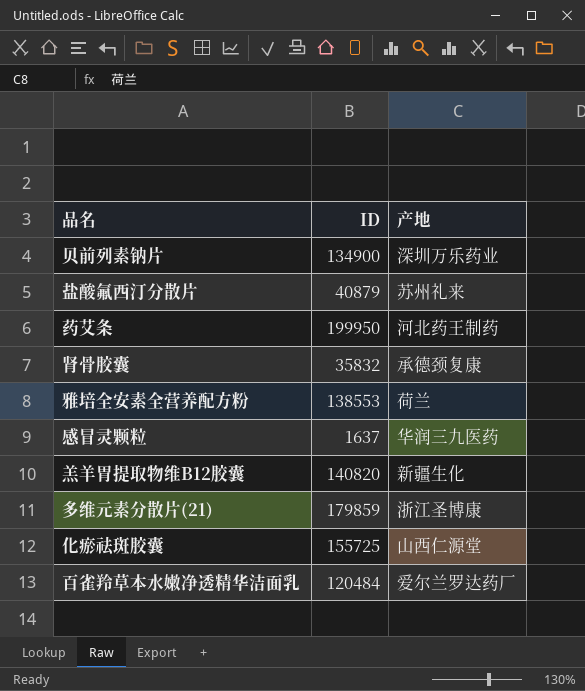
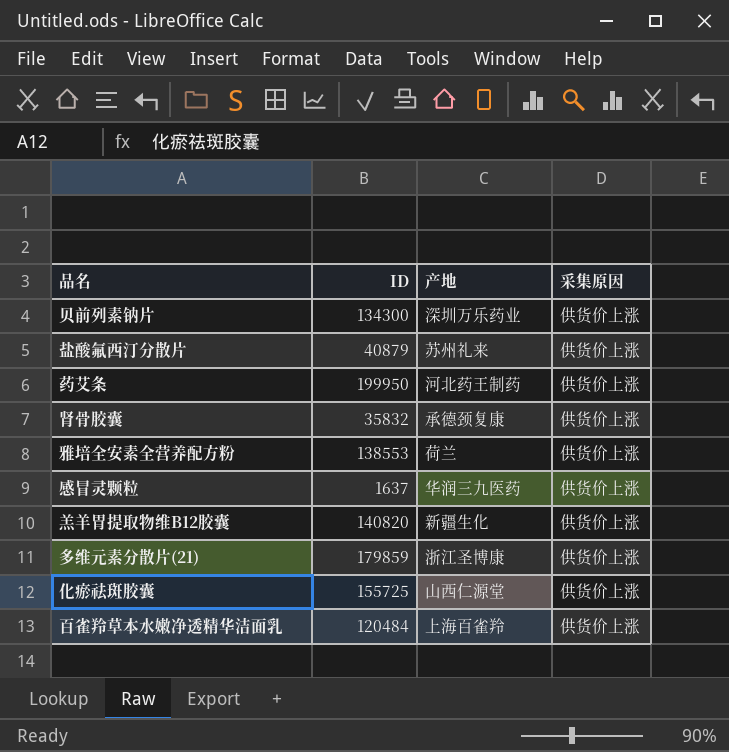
column 采集原因 | position: none -> 4
贝前列素钠片 | ID: 134900 -> 134300
百雀羚草本水嫩净透精华洁面乳 | 产地: 爱尔兰罗达药厂 -> 上海百雀羚

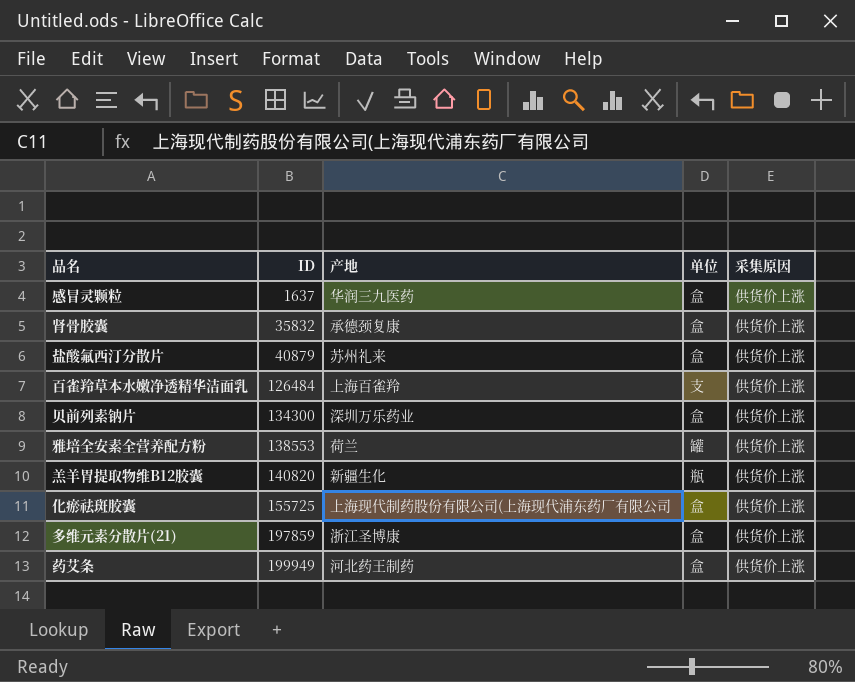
row order: none -> ID ascending
column 单位 | position: none -> 4
百雀羚草本水嫩净透精华洁面乳 | ID: 120484 -> 126484
化瘀祛斑胶囊 | 产地: 山西仁源堂 -> 上海现代制药股份有限公司(上海现代浦东药厂有限公司
多维元素分散片(21) | ID: 179859 -> 197859
药艾条 | ID: 199950 -> 199949

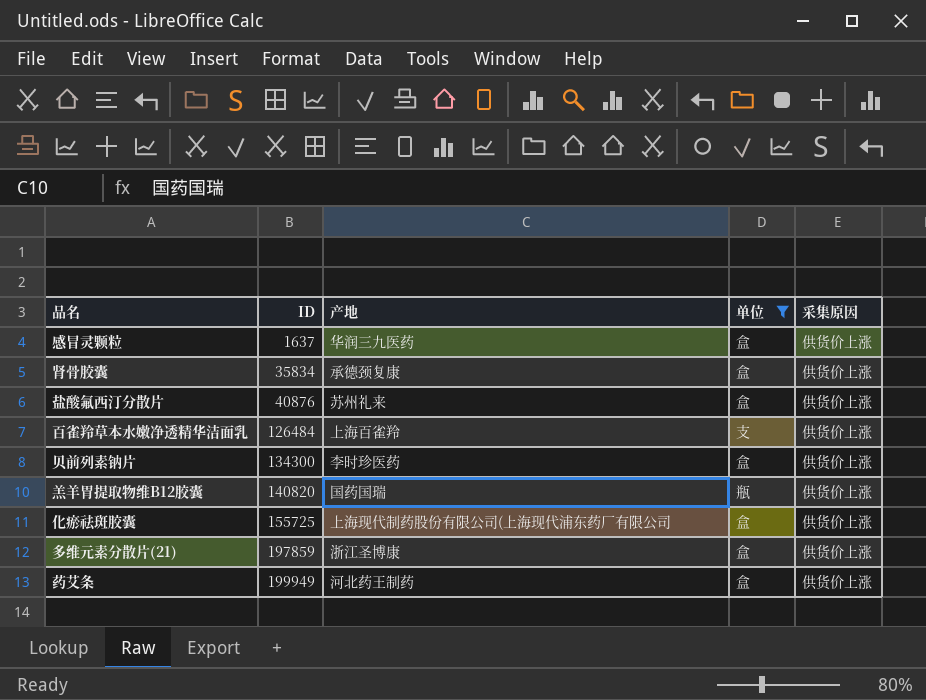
filter: none -> 单位 != 罐
肾骨胶囊 | ID: 35832 -> 35834
盐酸氟西汀分散片 | ID: 40879 -> 40876
贝前列素钠片 | 产地: 深圳万乐药业 -> 李时珍医药
羔羊胃提取物维B12胶囊 | 产地: 新疆生化 -> 国药国瑞

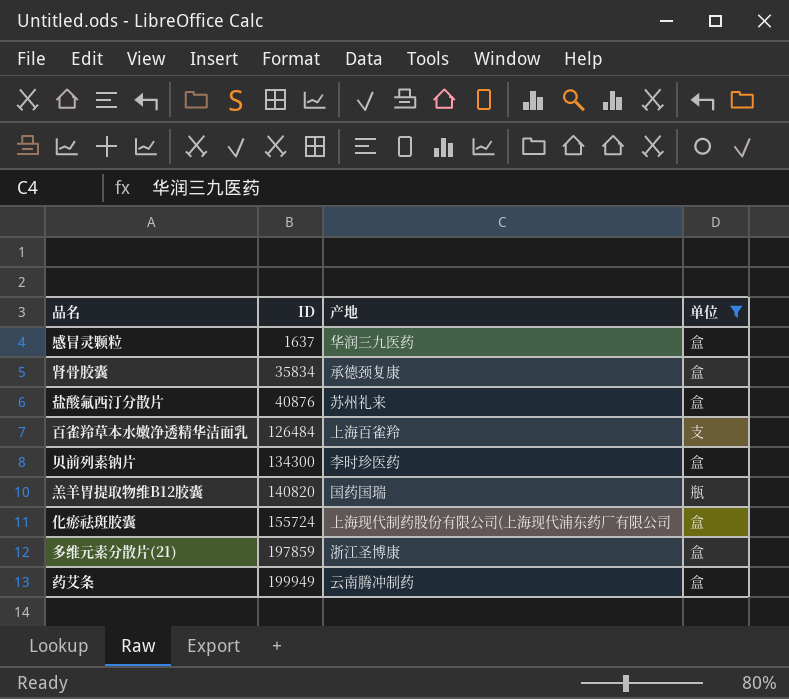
column 采集原因 | position: 5 -> none
化瘀祛斑胶囊 | ID: 155725 -> 155724
药艾条 | 产地: 河北药王制药 -> 云南腾冲制药

